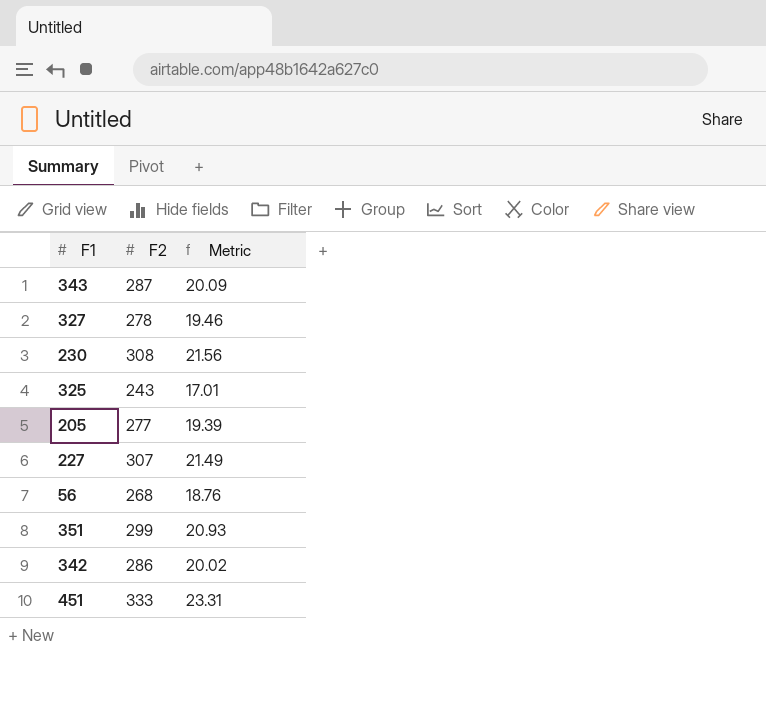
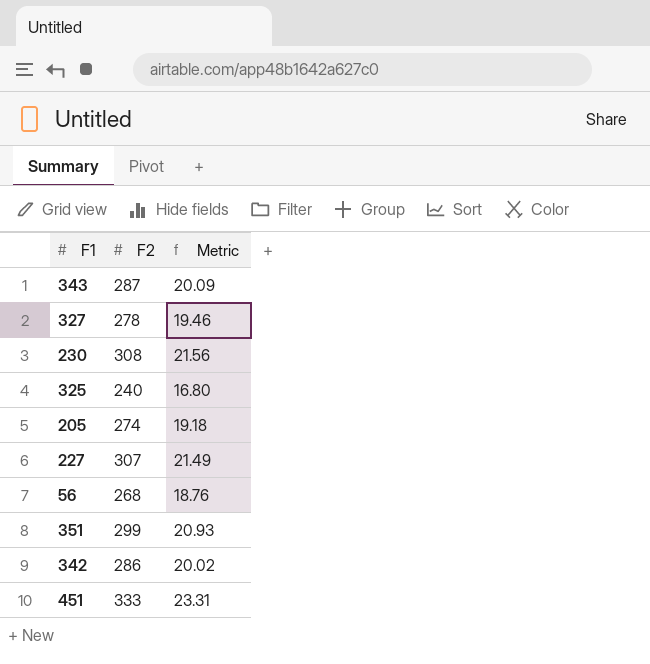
325 | F2: 243 -> 240
325 | Metric: 17.01 -> 16.80
205 | F2: 277 -> 274
205 | Metric: 19.39 -> 19.18

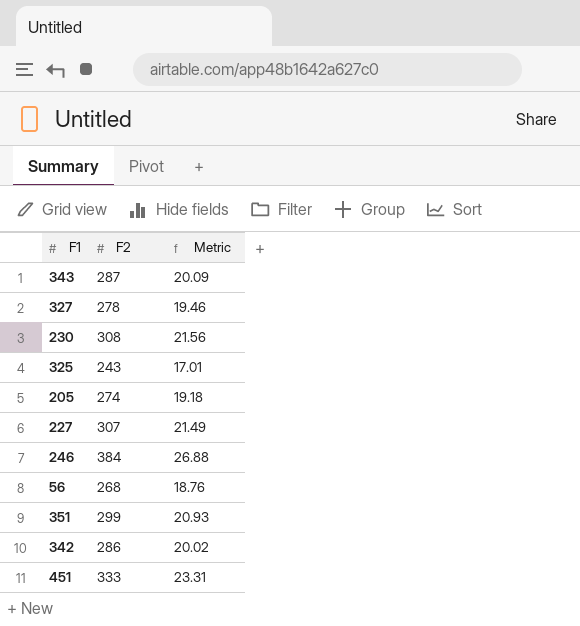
325 | F2: 240 -> 243
325 | Metric: 16.80 -> 17.01
row 246: none -> 384 | 26.88

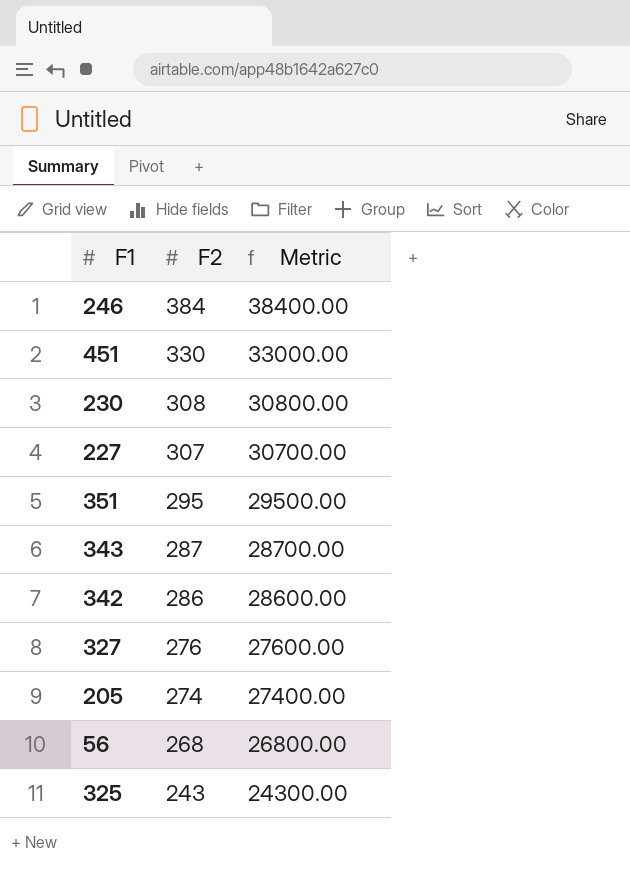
row order: none -> F2 descending
column Metric | formula: [F2] * 0.07 -> [F2] * 100
451 | F2: 333 -> 330
351 | F2: 299 -> 295
327 | F2: 278 -> 276

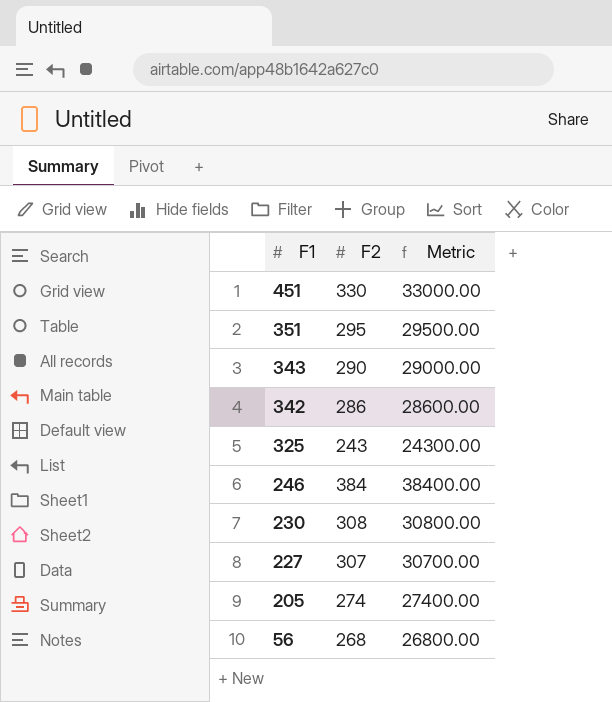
row order: F2 descending -> F1 descending
row 327: 276 | 27600.00 -> none
343 | F2: 287 -> 290
343 | Metric: 28700.00 -> 29000.00

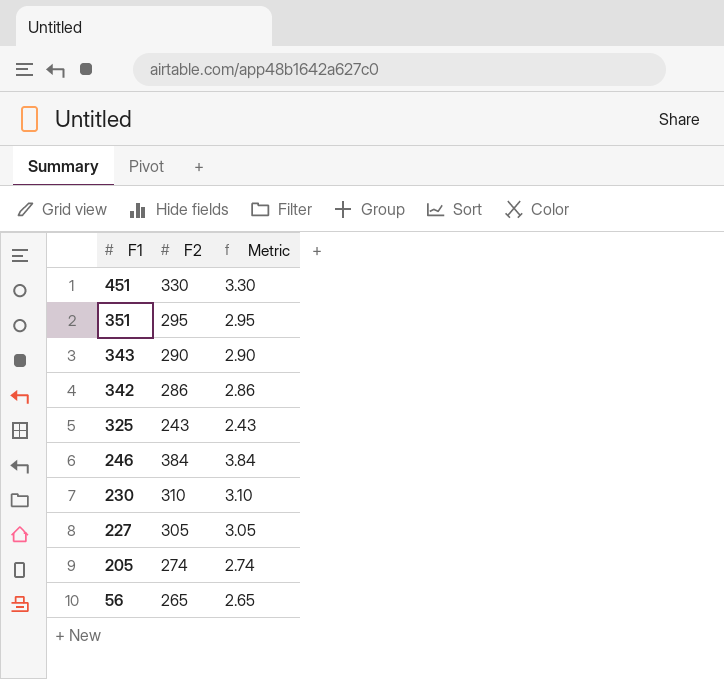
column Metric | formula: [F2] * 100 -> [F2] * 0.01
230 | F2: 308 -> 310
227 | F2: 307 -> 305
56 | F2: 268 -> 265

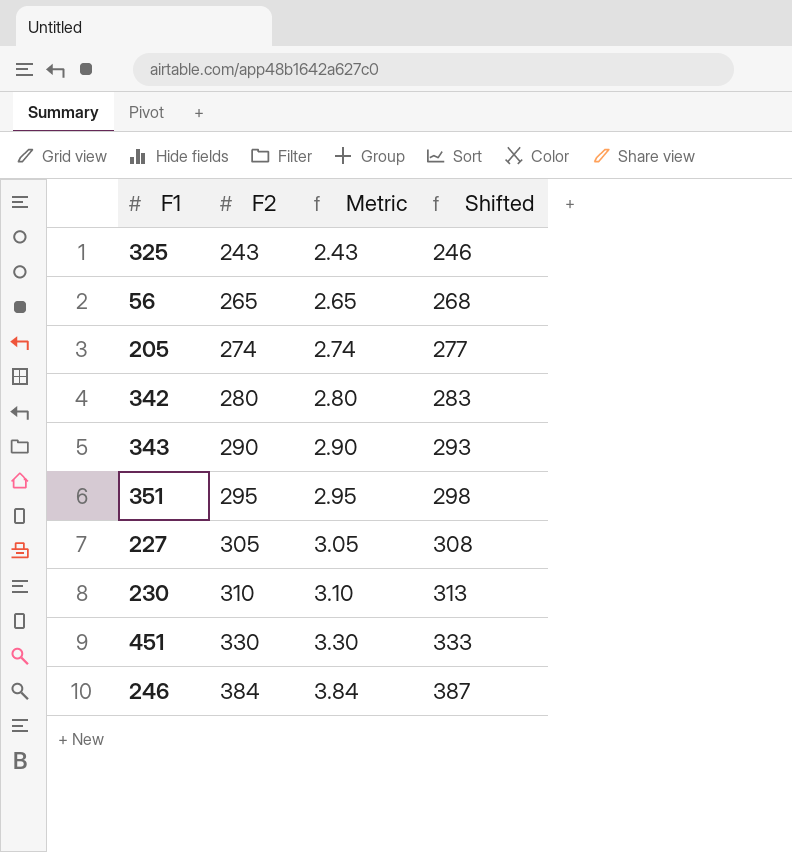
row order: F1 descending -> F2 ascending
column Shifted | formula: none -> [F2] + 3
342 | F2: 286 -> 280
342 | Metric: 2.86 -> 2.80

